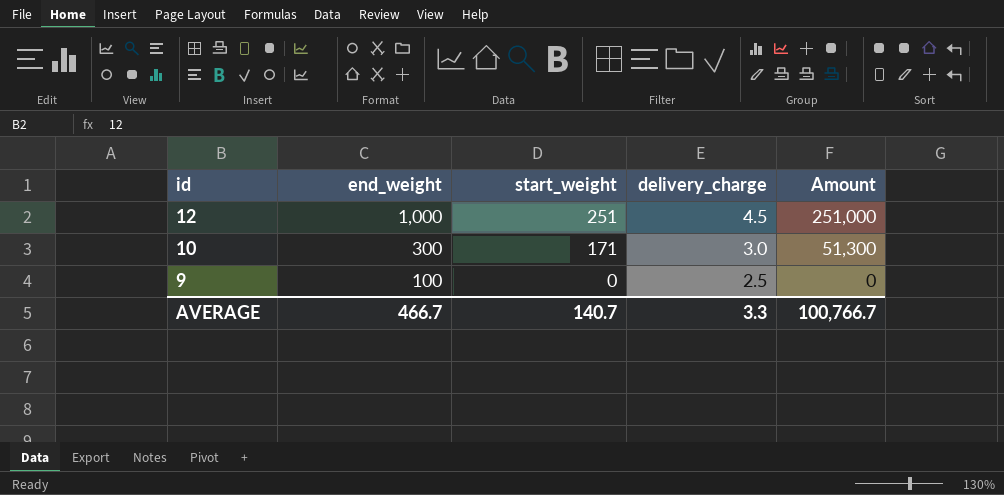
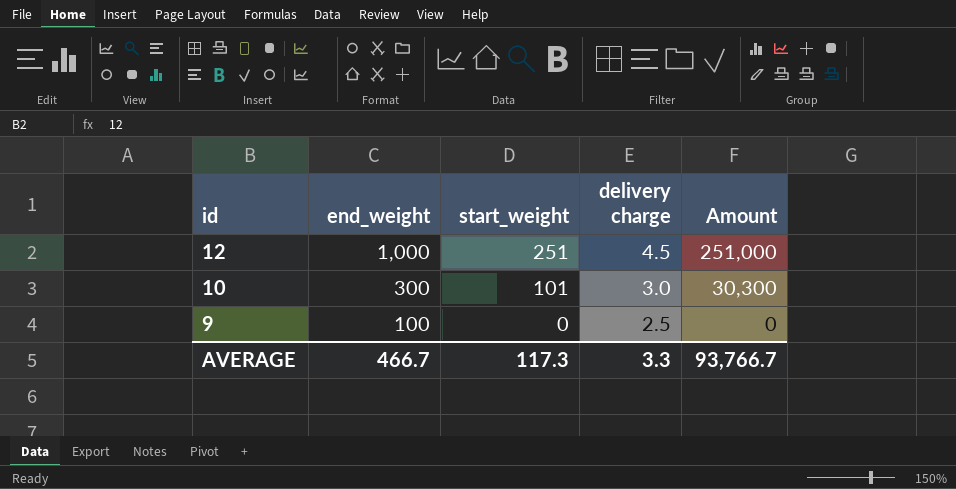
column name: delivery_charge -> delivery charge
10 | start_weight: 171 -> 101
10 | Amount: 51,300 -> 30,300
AVERAGE | start_weight: 140.7 -> 117.3
AVERAGE | Amount: 100,766.7 -> 93,766.7

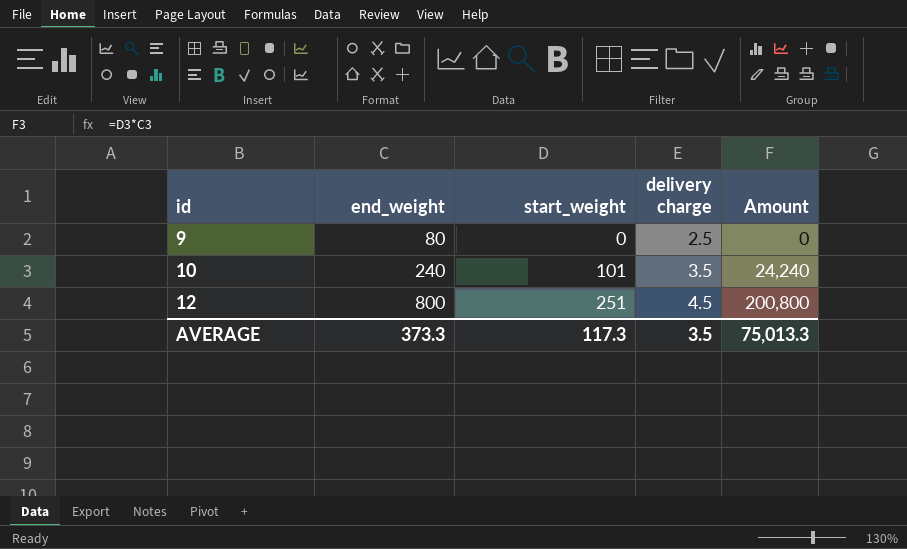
row order: id descending -> id ascending
9 | end_weight: 100 -> 80
10 | end_weight: 300 -> 240
10 | delivery charge: 3.0 -> 3.5
10 | Amount: 30,300 -> 24,240
12 | end_weight: 1,000 -> 800
12 | Amount: 251,000 -> 200,800
AVERAGE | end_weight: 466.7 -> 373.3
AVERAGE | delivery charge: 3.3 -> 3.5
AVERAGE | Amount: 93,766.7 -> 75,013.3

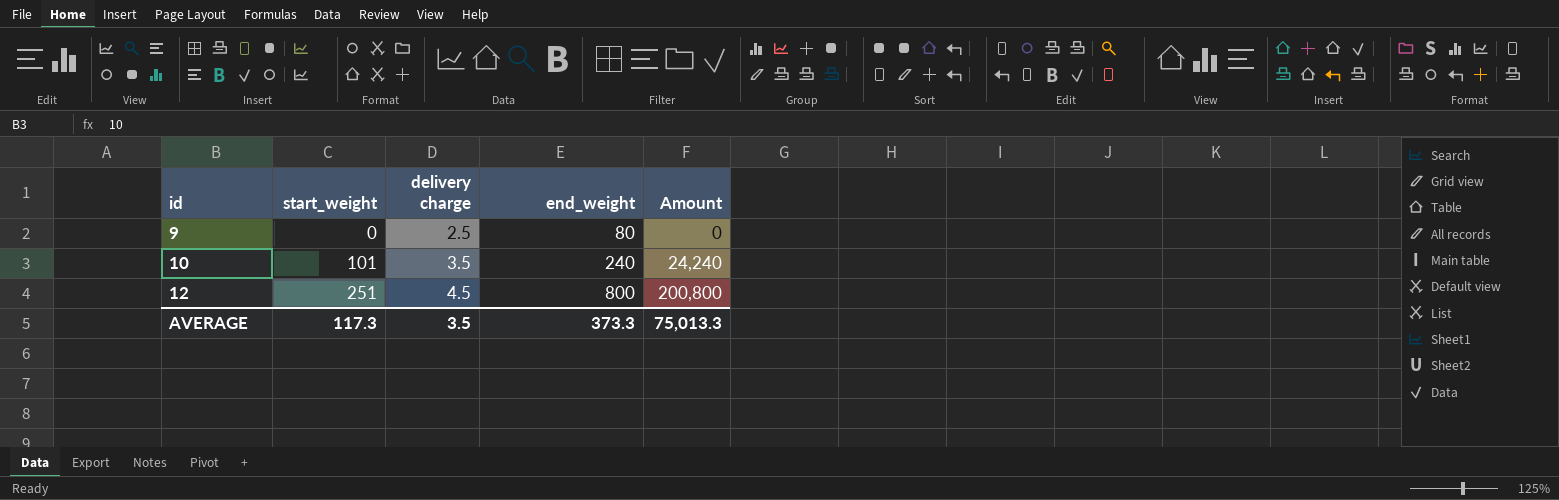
column end_weight | position: 2 -> 4

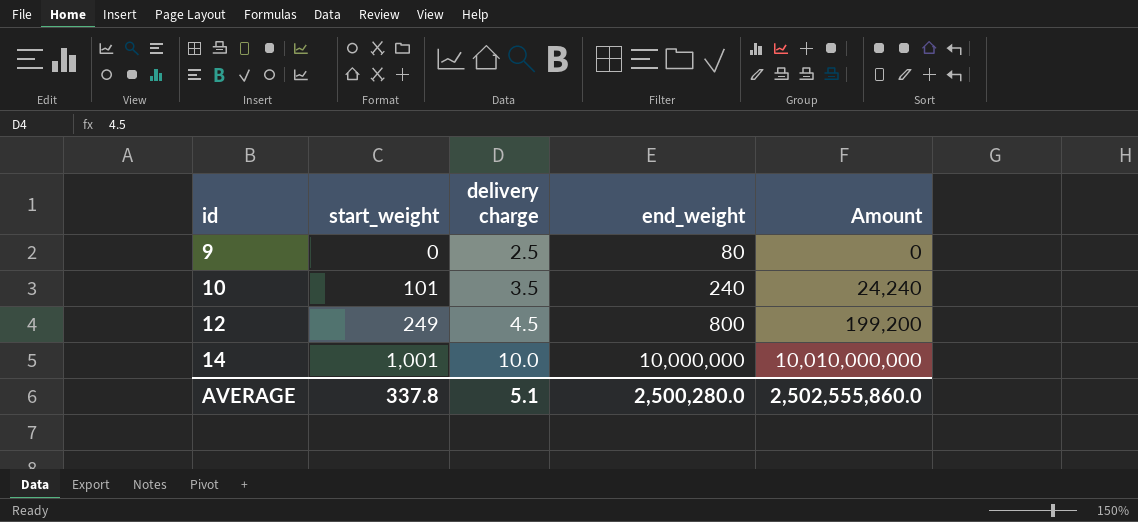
12 | start_weight: 251 -> 249
12 | Amount: 200,800 -> 199,200
row 14: none -> 1,001 | 10.0 | 10,000,000 | 10,010,000,000
AVERAGE | start_weight: 117.3 -> 337.8
AVERAGE | delivery charge: 3.5 -> 5.1
AVERAGE | end_weight: 373.3 -> 2,500,280.0
AVERAGE | Amount: 75,013.3 -> 2,502,555,860.0

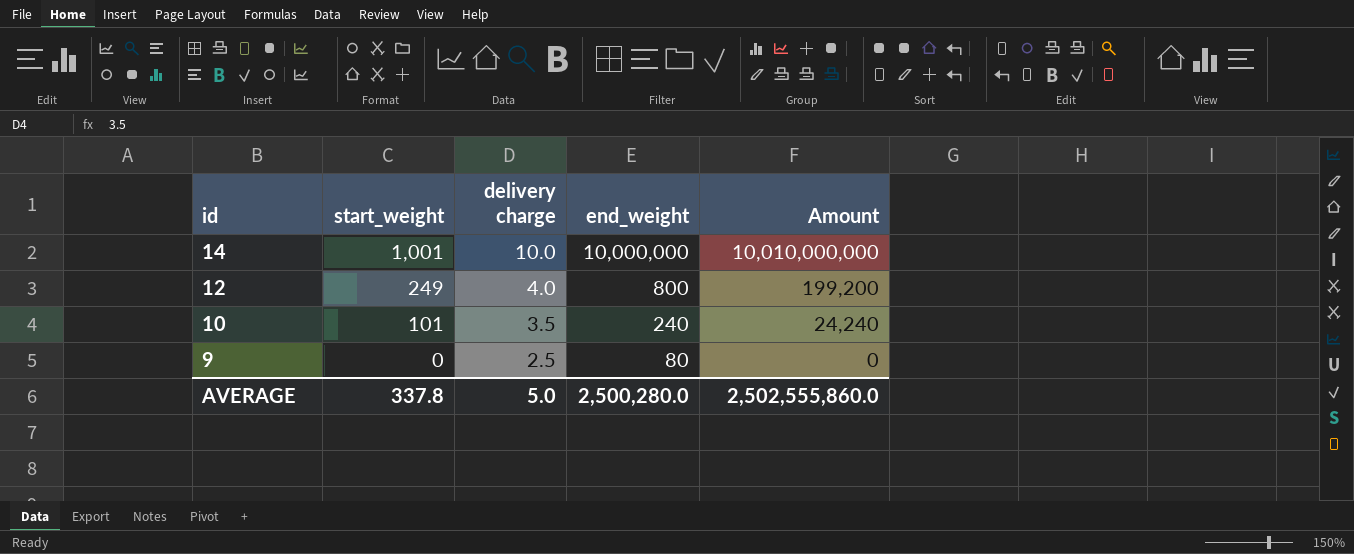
row order: id ascending -> id descending
12 | delivery charge: 4.5 -> 4.0
AVERAGE | delivery charge: 5.1 -> 5.0

